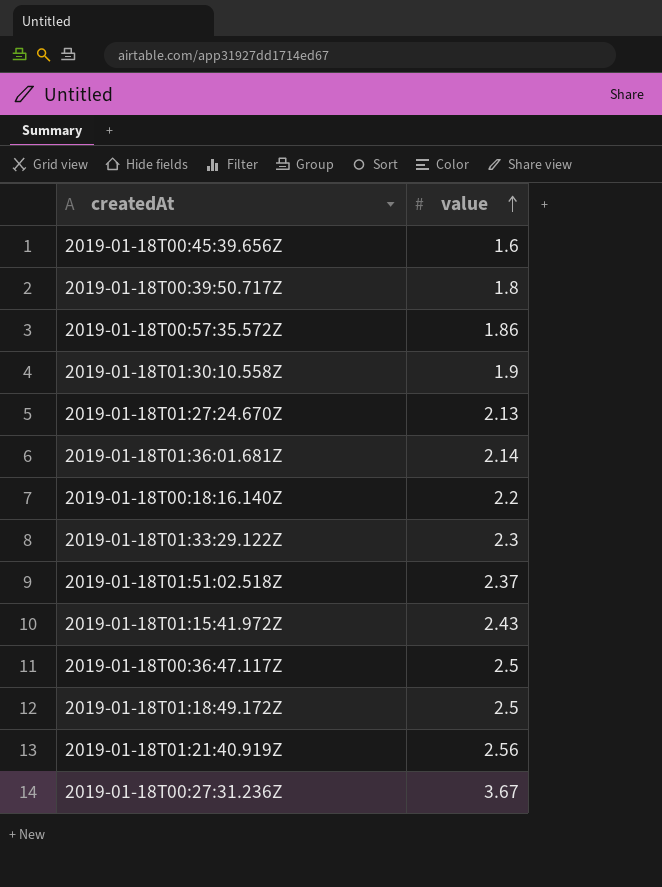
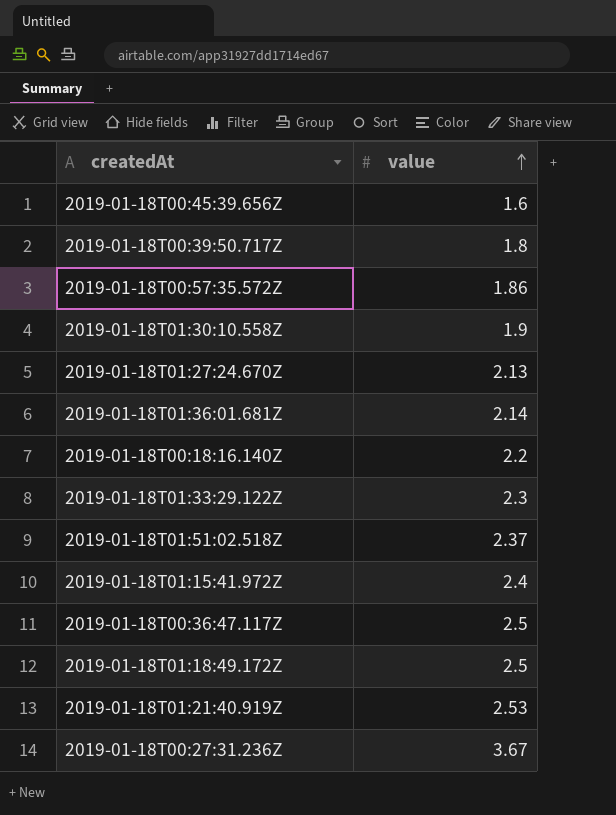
2019-01-18T01:15:41.972Z | value: 2.43 -> 2.4
2019-01-18T01:21:40.919Z | value: 2.56 -> 2.53

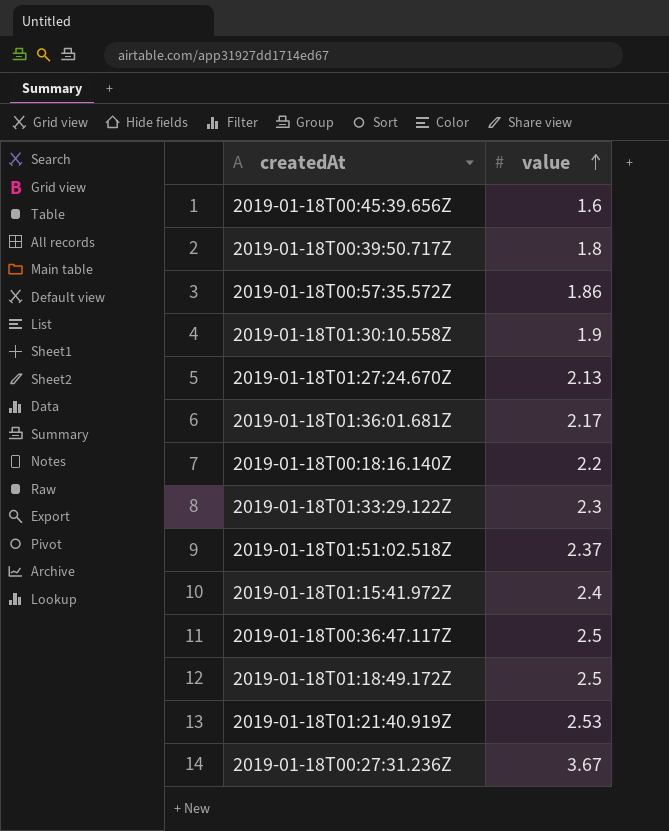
2019-01-18T01:36:01.681Z | value: 2.14 -> 2.17

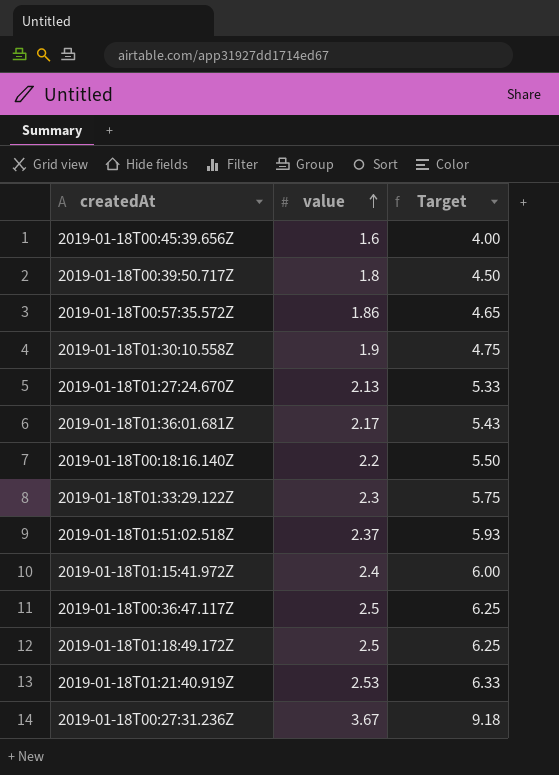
column Target | formula: none -> [value] * 2.5

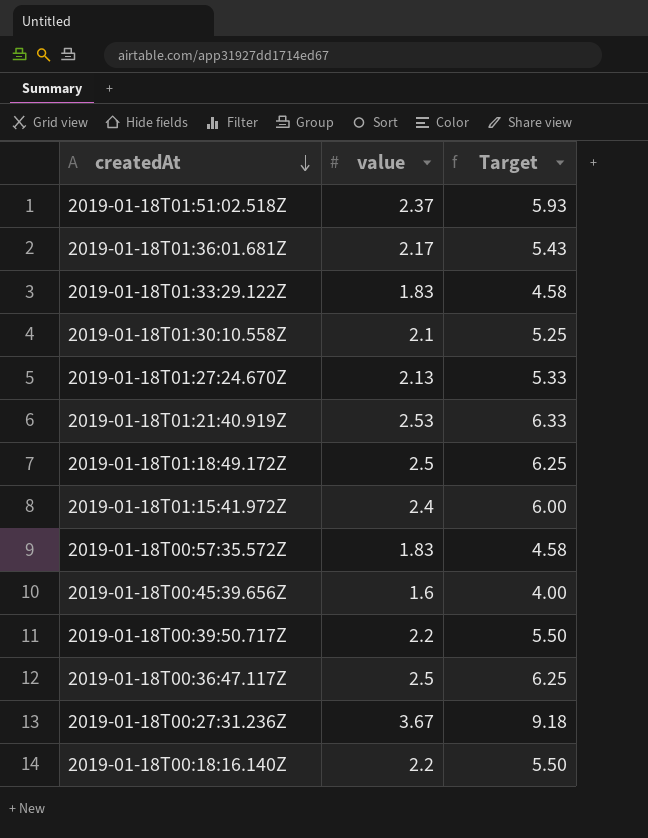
row order: value ascending -> createdAt descending
2019-01-18T01:33:29.122Z | value: 2.3 -> 1.83
2019-01-18T01:33:29.122Z | Target: 5.75 -> 4.58
2019-01-18T01:30:10.558Z | value: 1.9 -> 2.1
2019-01-18T01:30:10.558Z | Target: 4.75 -> 5.25
2019-01-18T00:57:35.572Z | value: 1.86 -> 1.83
2019-01-18T00:57:35.572Z | Target: 4.65 -> 4.58
2019-01-18T00:39:50.717Z | value: 1.8 -> 2.2
2019-01-18T00:39:50.717Z | Target: 4.50 -> 5.50

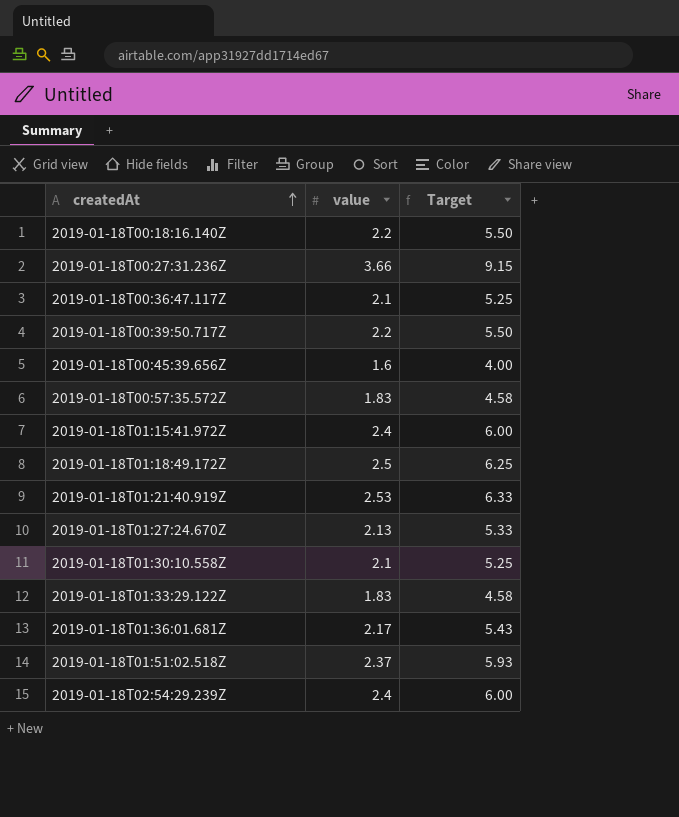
row order: createdAt descending -> createdAt ascending
2019-01-18T00:27:31.236Z | value: 3.67 -> 3.66
2019-01-18T00:27:31.236Z | Target: 9.18 -> 9.15
2019-01-18T00:36:47.117Z | value: 2.5 -> 2.1
2019-01-18T00:36:47.117Z | Target: 6.25 -> 5.25
row 2019-01-18T02:54:29.239Z: none -> 2.4 | 6.00

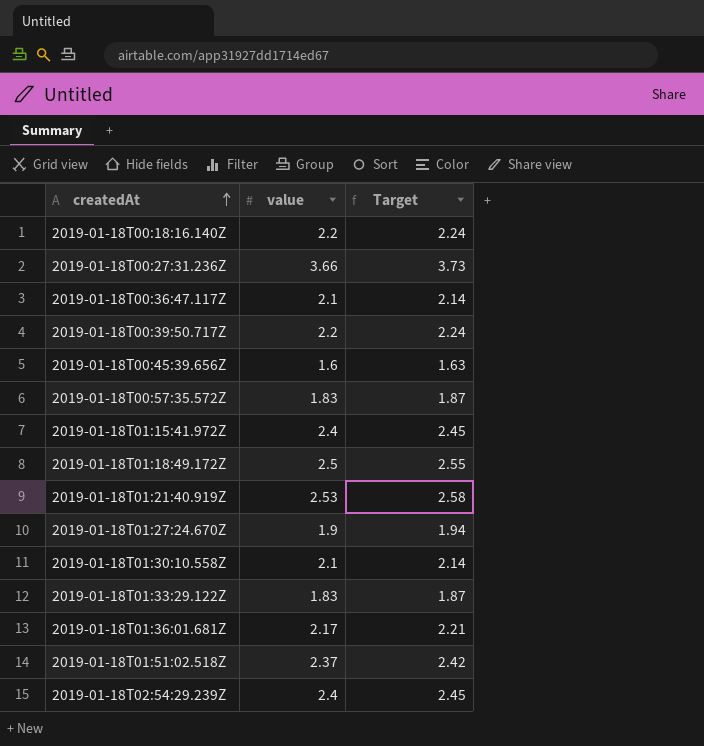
column Target | formula: [value] * 2.5 -> [value] * 1.02
2019-01-18T01:27:24.670Z | value: 2.13 -> 1.9

